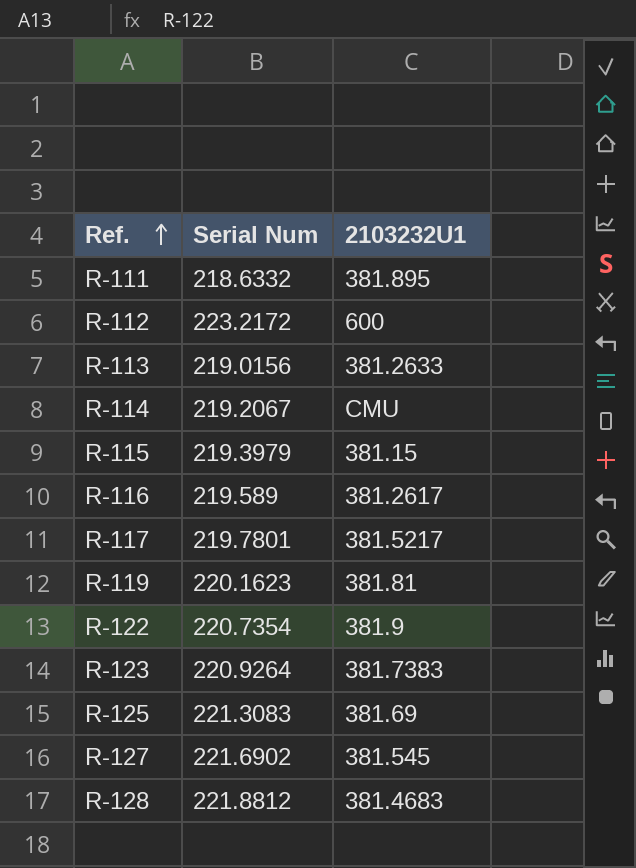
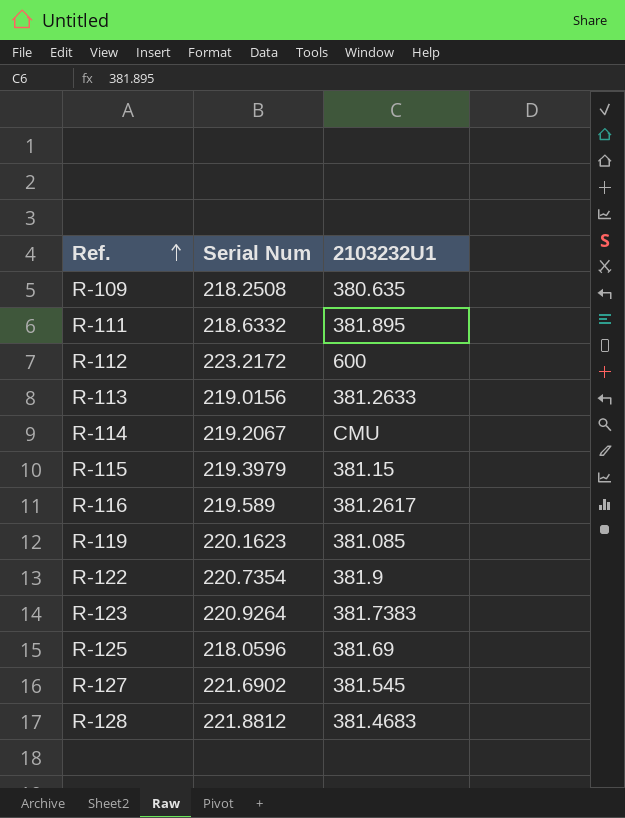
row R-117: 219.7801 | 381.5217 -> none
row R-109: none -> 218.2508 | 380.635
R-119 | 2103232U1: 381.81 -> 381.085
R-125 | Serial Num: 221.3083 -> 218.0596

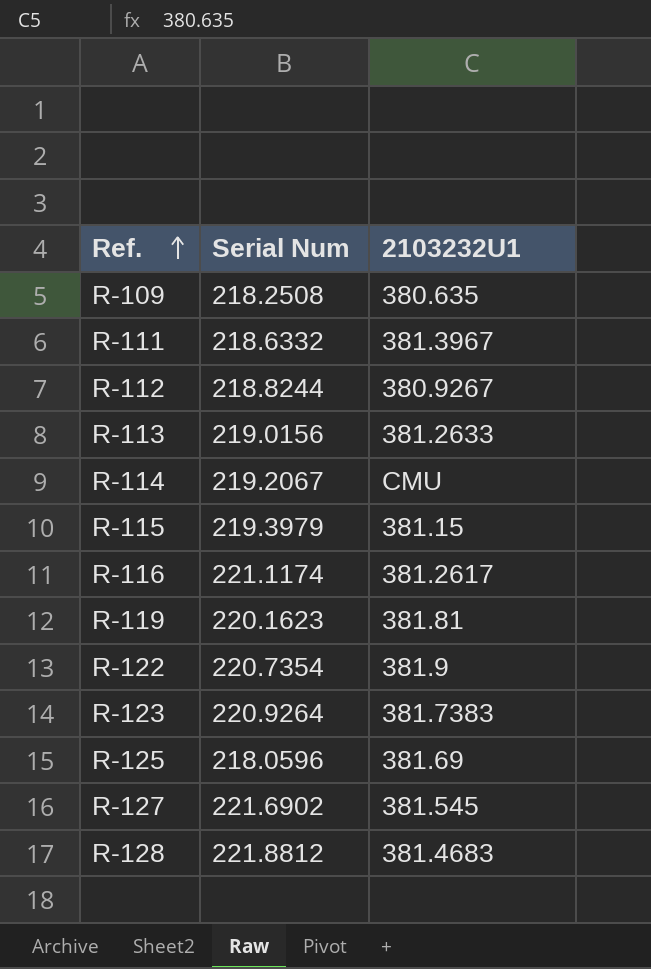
R-111 | 2103232U1: 381.895 -> 381.3967
R-112 | Serial Num: 223.2172 -> 218.8244
R-112 | 2103232U1: 600 -> 380.9267
R-116 | Serial Num: 219.589 -> 221.1174
R-119 | 2103232U1: 381.085 -> 381.81

